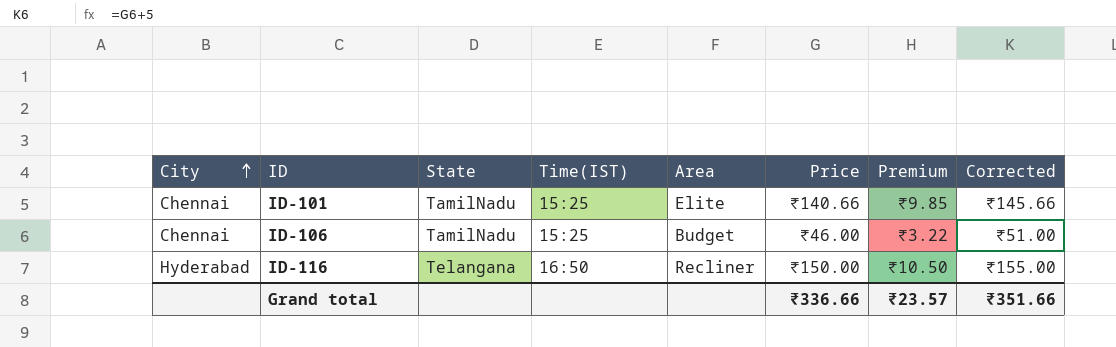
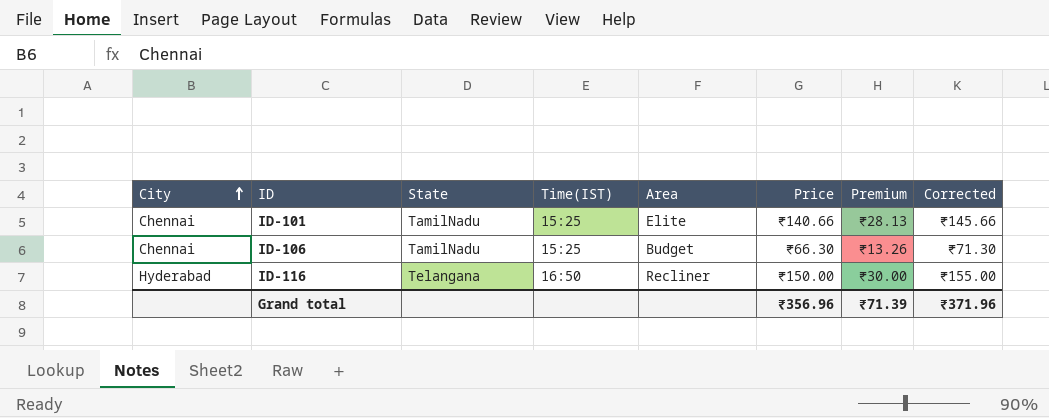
column Premium | formula: [Price] * 0.07 -> [Price] * 0.2
ID-106 | Price: ₹46.00 -> ₹66.30
ID-106 | Corrected: ₹51.00 -> ₹71.30
Grand total | Price: ₹336.66 -> ₹356.96
Grand total | Premium: ₹23.57 -> ₹71.39
Grand total | Corrected: ₹351.66 -> ₹371.96

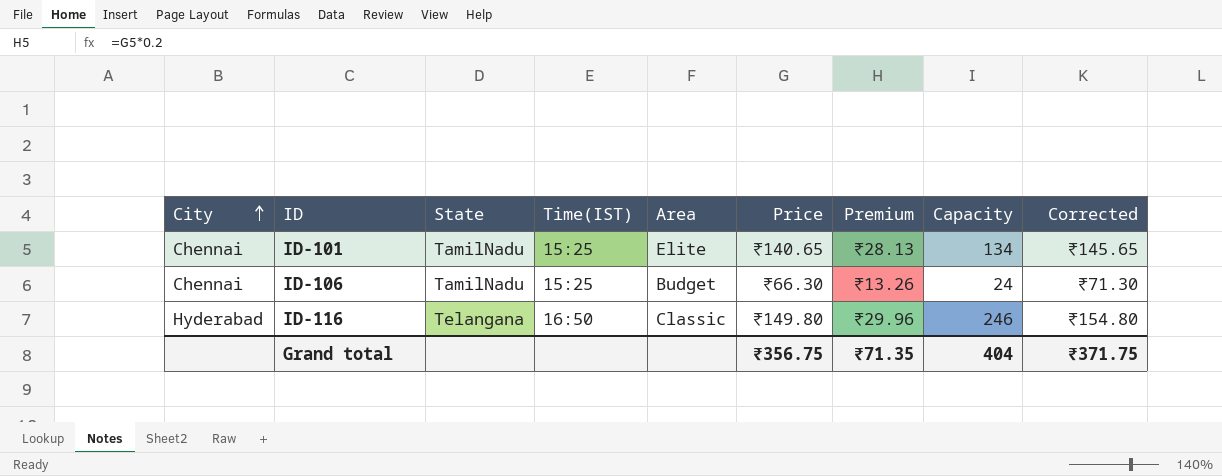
column Capacity | position: none -> 8
ID-101 | Price: ₹140.66 -> ₹140.65
ID-101 | Corrected: ₹145.66 -> ₹145.65
ID-116 | Area: Recliner -> Classic
ID-116 | Price: ₹150.00 -> ₹149.80
ID-116 | Premium: ₹30.00 -> ₹29.96
ID-116 | Corrected: ₹155.00 -> ₹154.80
Grand total | Price: ₹356.96 -> ₹356.75
Grand total | Premium: ₹71.39 -> ₹71.35
Grand total | Corrected: ₹371.96 -> ₹371.75

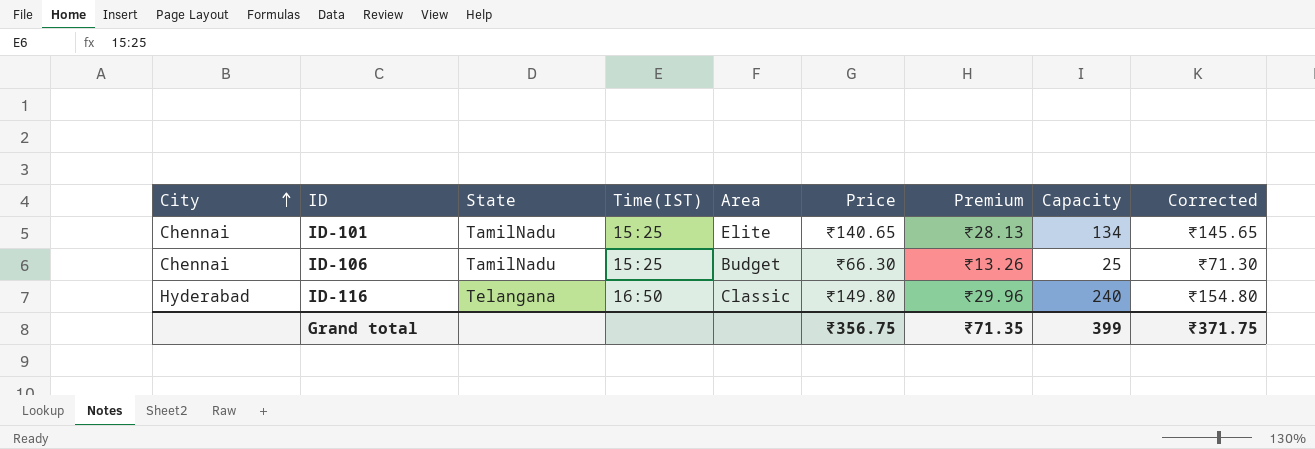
ID-106 | Capacity: 24 -> 25
ID-116 | Capacity: 246 -> 240
Grand total | Capacity: 404 -> 399

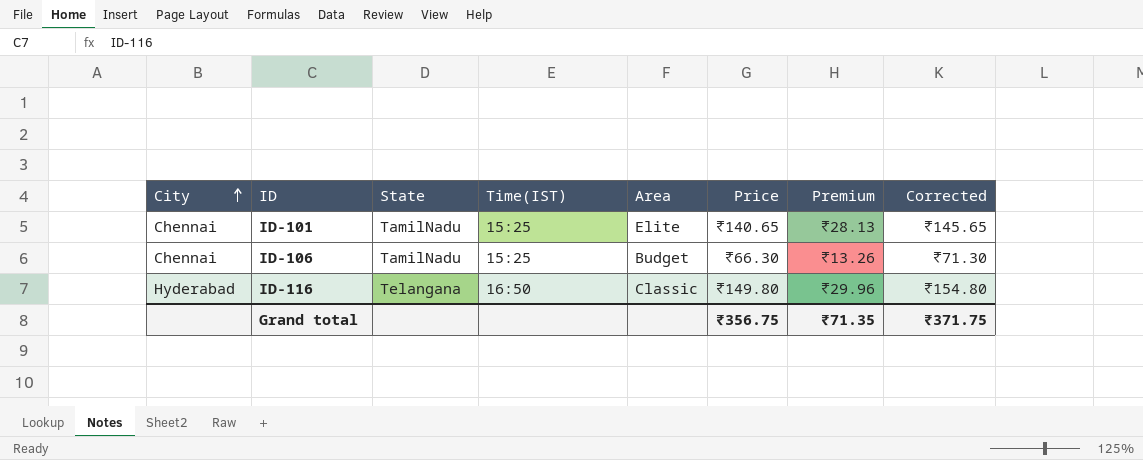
column Capacity | position: 8 -> none

